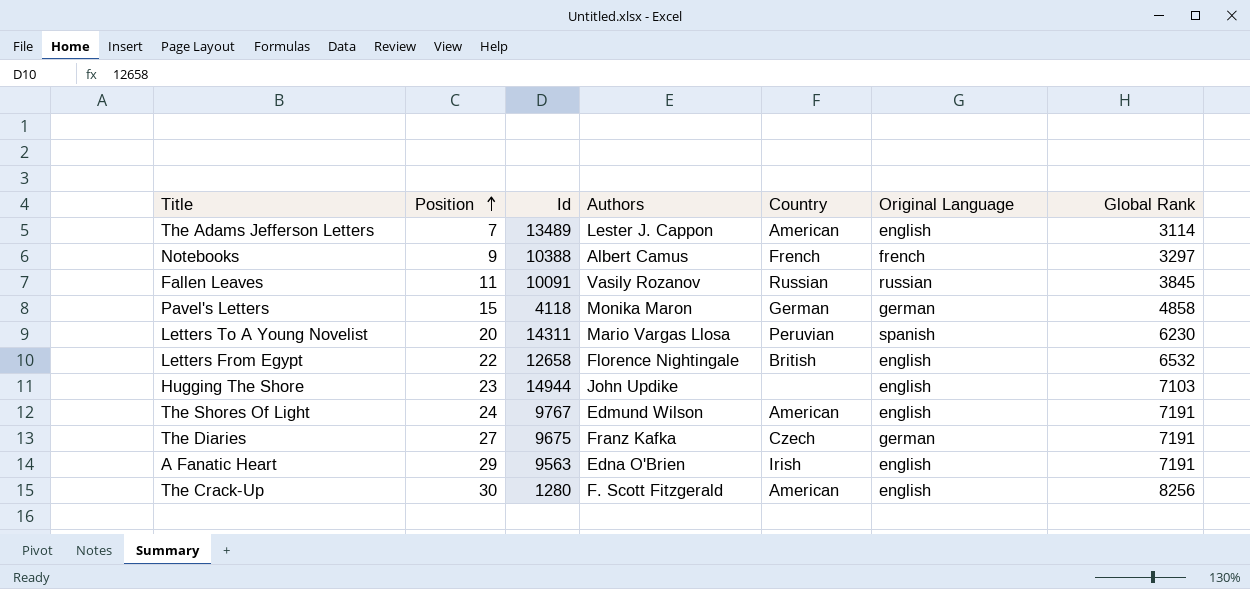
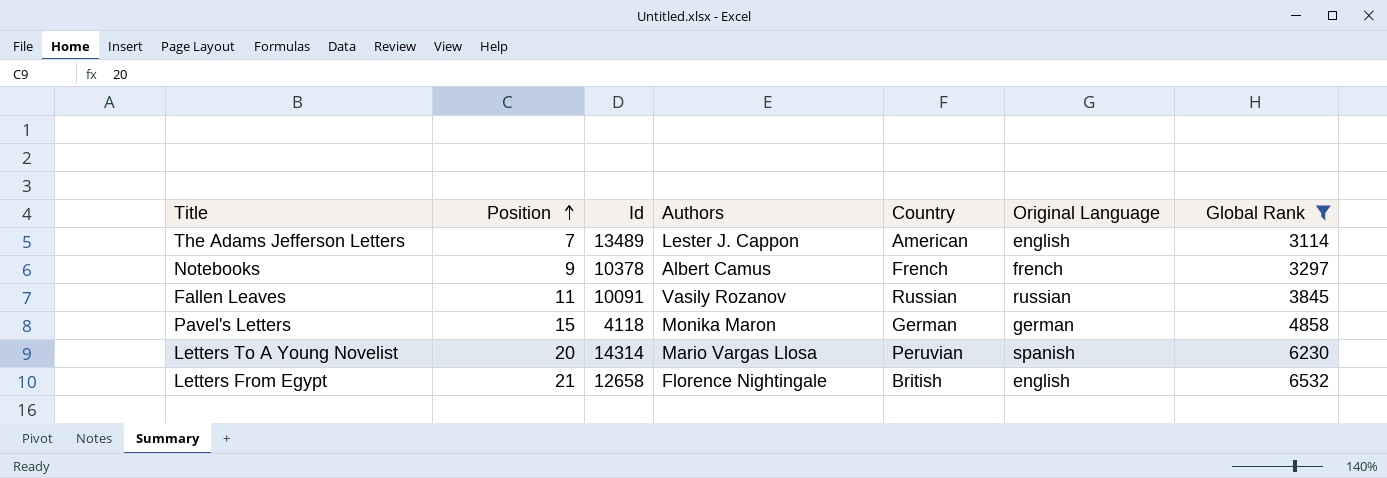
filter: none -> Global Rank <= 6532
Notebooks | Id: 10388 -> 10378
Letters To A Young Novelist | Id: 14311 -> 14314
Letters From Egypt | Position: 22 -> 21

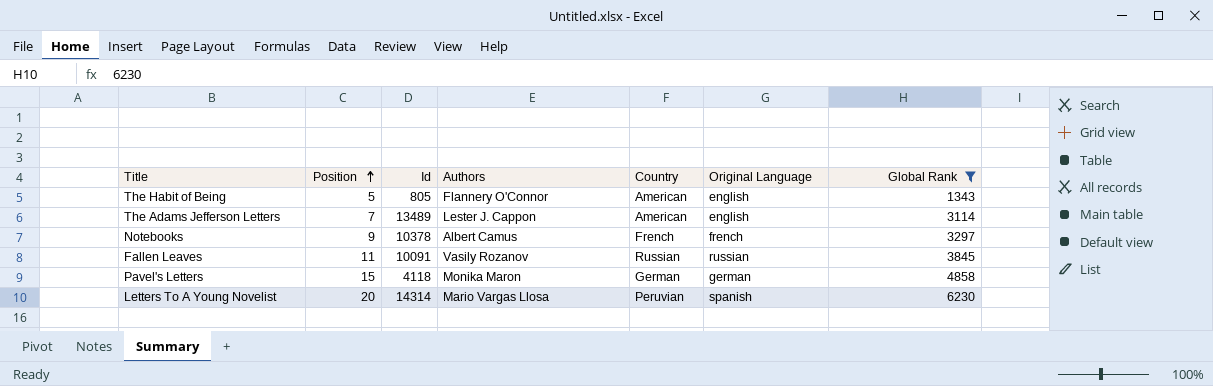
row Letters From Egypt: 21 | 12658 | Florence Nightingale | British | english | 6532 -> none
row The Habit of Being: none -> 5 | 805 | Flannery O'Connor | American | english | 1343

